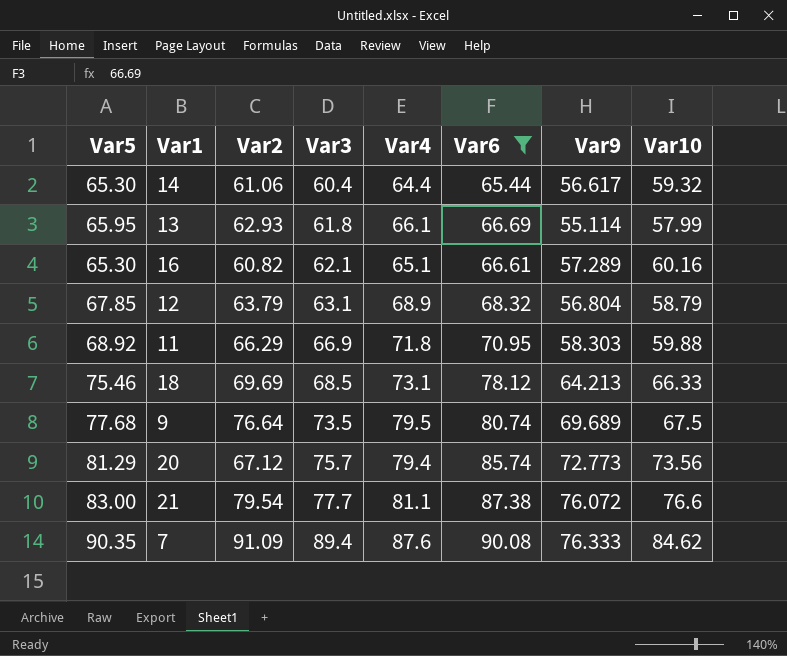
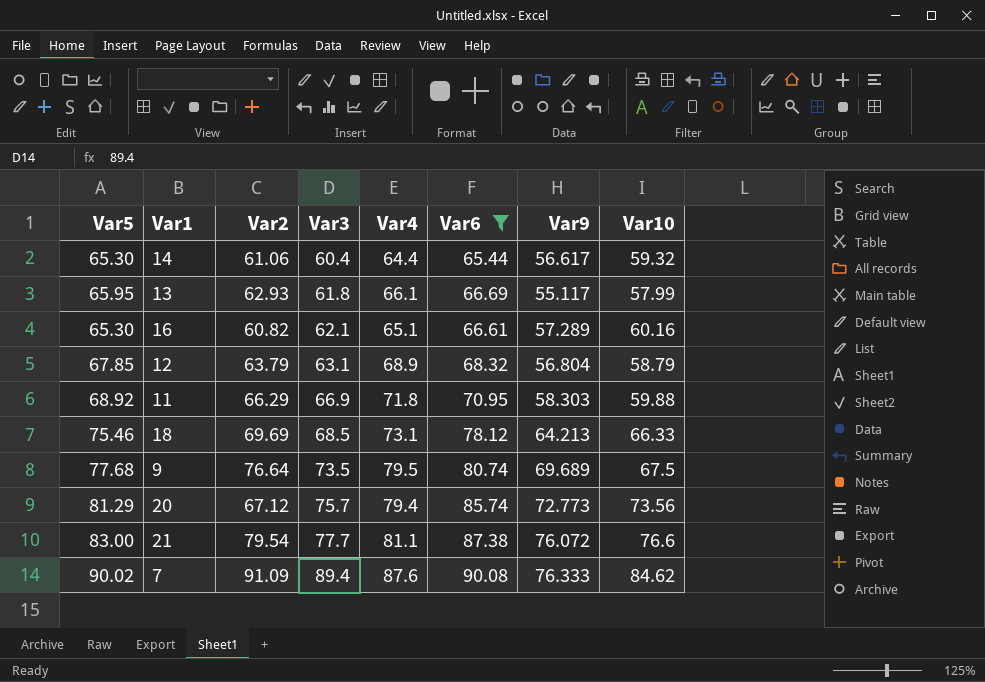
13 | Var9: 55.114 -> 55.117
7 | Var5: 90.35 -> 90.02

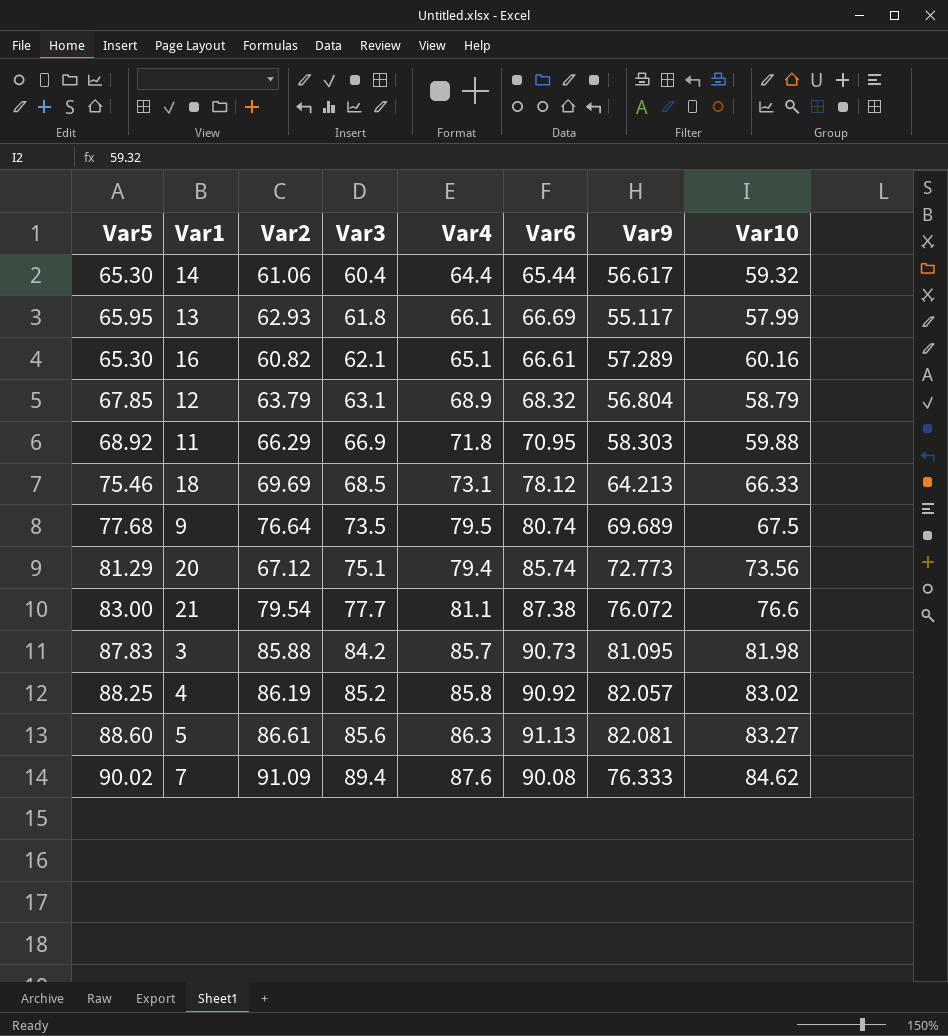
filter: Var6 <= 90.08 -> none
20 | Var3: 75.7 -> 75.1

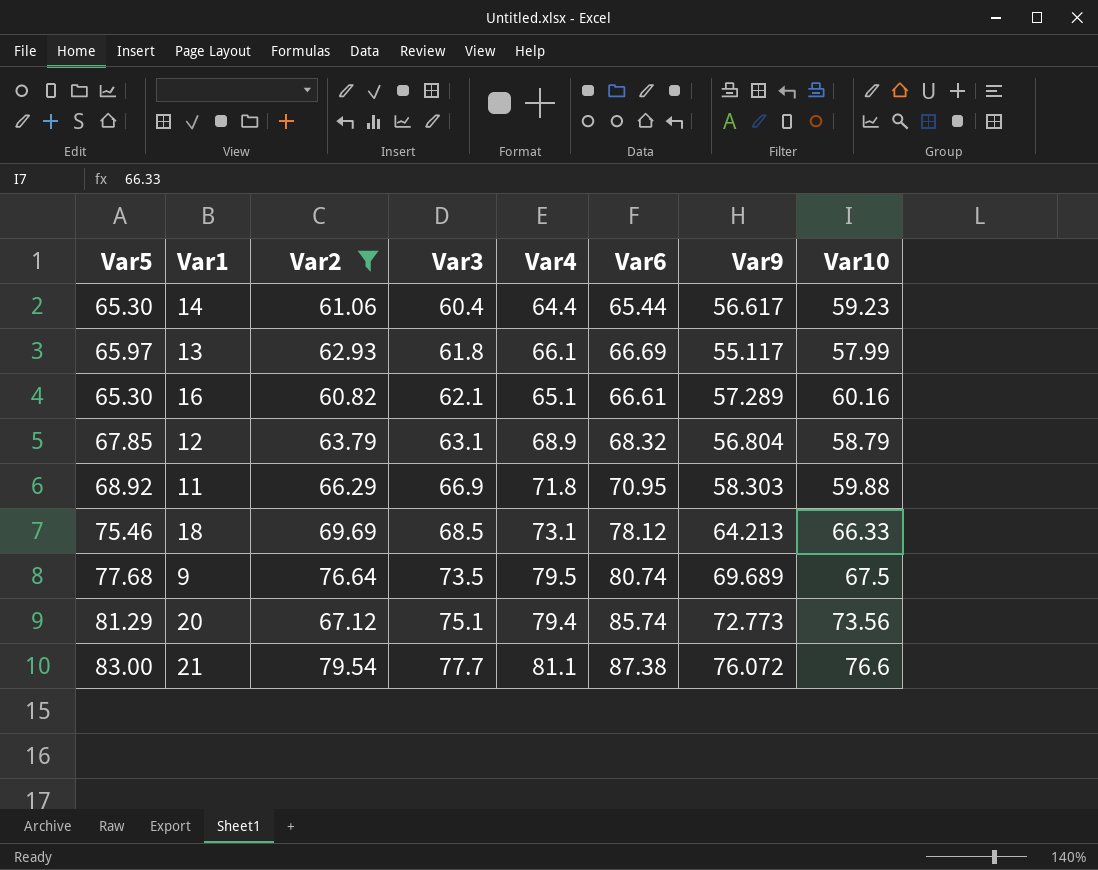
filter: none -> Var2 <= 79.54
14 | Var10: 59.32 -> 59.23
13 | Var5: 65.95 -> 65.97

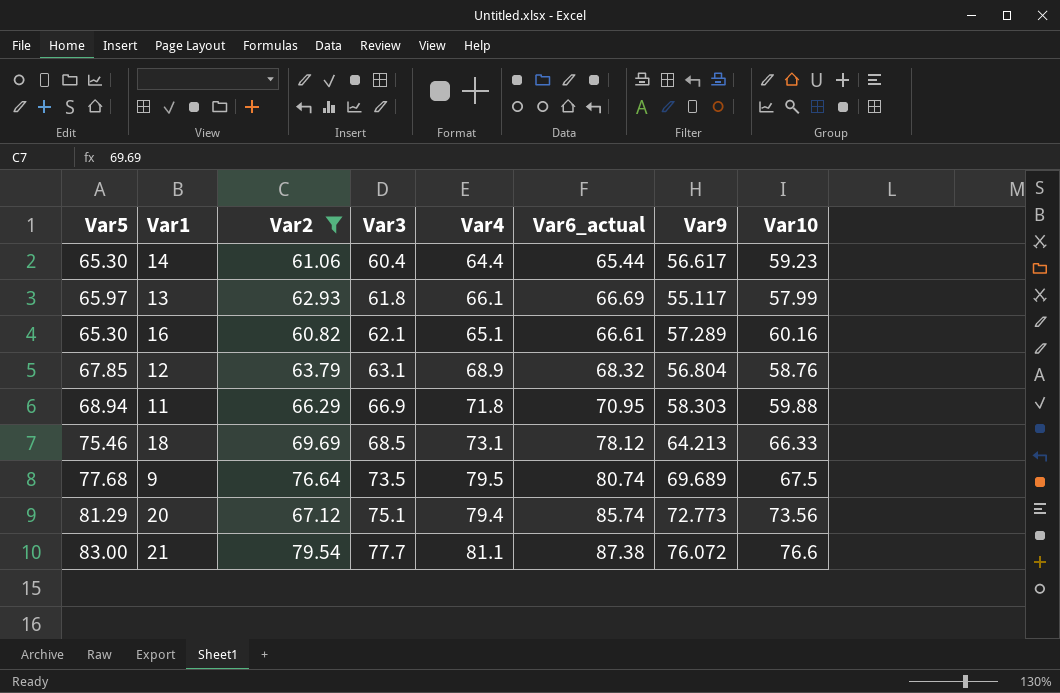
column name: Var6 -> Var6_actual
12 | Var10: 58.79 -> 58.76
11 | Var5: 68.92 -> 68.94

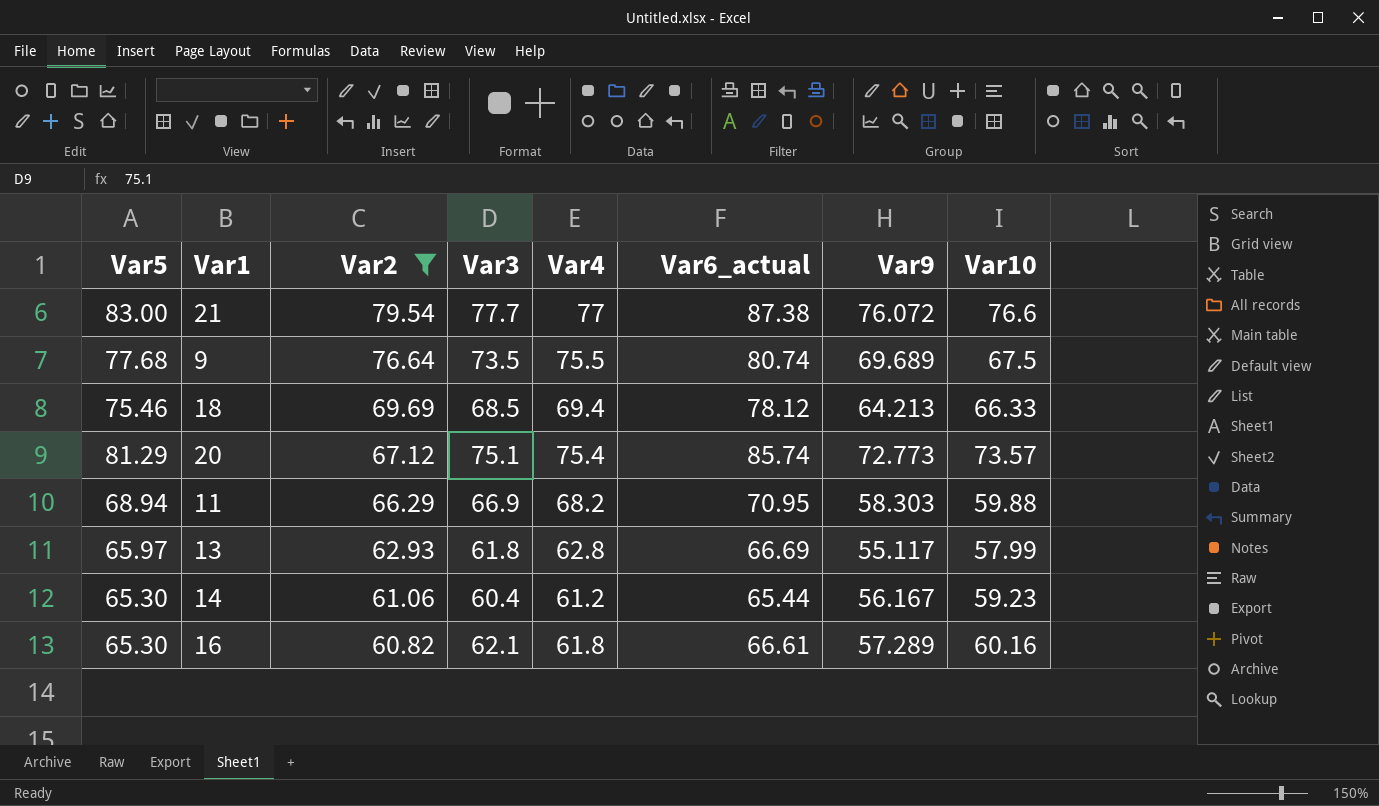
row order: Var3 ascending -> Var2 descending
row 12: 67.85 | 63.79 | 63.1 | 68.9 | 68.32 | 56.804 | 58.76 -> none
21 | Var4: 81.1 -> 77
9 | Var4: 79.5 -> 75.5
18 | Var4: 73.1 -> 69.4
20 | Var4: 79.4 -> 75.4
20 | Var10: 73.56 -> 73.57
11 | Var4: 71.8 -> 68.2
13 | Var4: 66.1 -> 62.8
14 | Var4: 64.4 -> 61.2
14 | Var9: 56.617 -> 56.167
16 | Var4: 65.1 -> 61.8

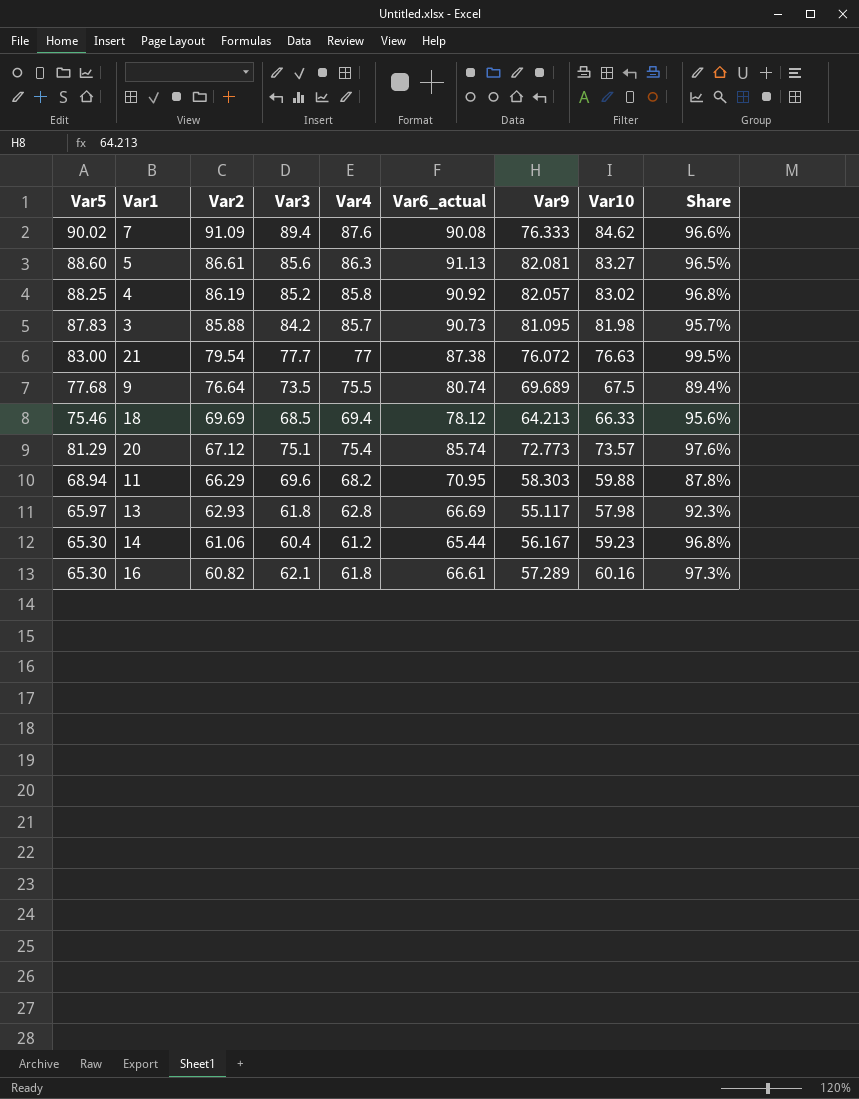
filter: Var2 <= 79.54 -> none
column Share | formula: none -> [Var10] / [Var4]
21 | Var10: 76.6 -> 76.63
11 | Var3: 66.9 -> 69.6
13 | Var10: 57.99 -> 57.98

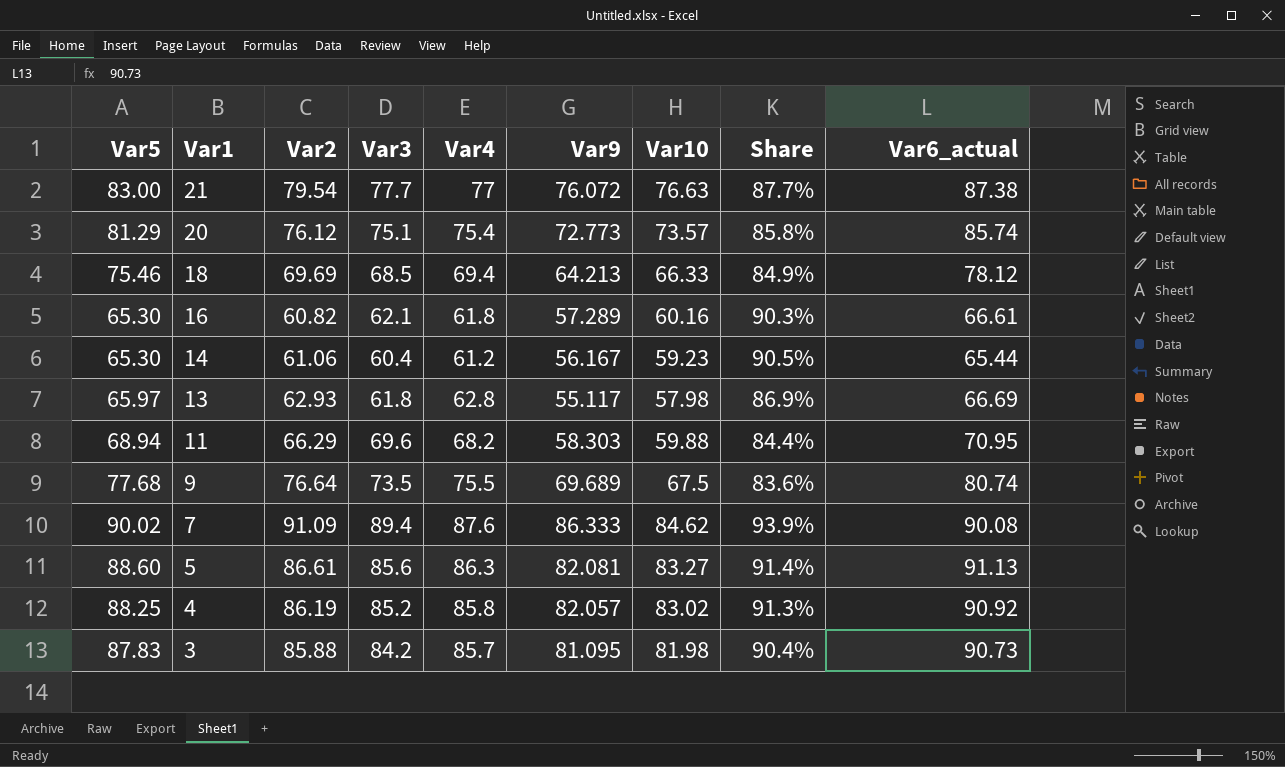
row order: Var2 descending -> Var1 descending
column Share | formula: [Var10] / [Var4] -> [Var10] / [Var6_actual]
column Var6_actual | position: 6 -> 9
20 | Var2: 67.12 -> 76.12
7 | Var9: 76.333 -> 86.333

